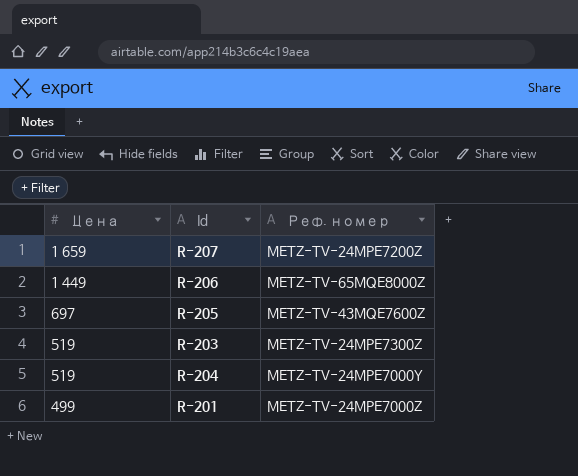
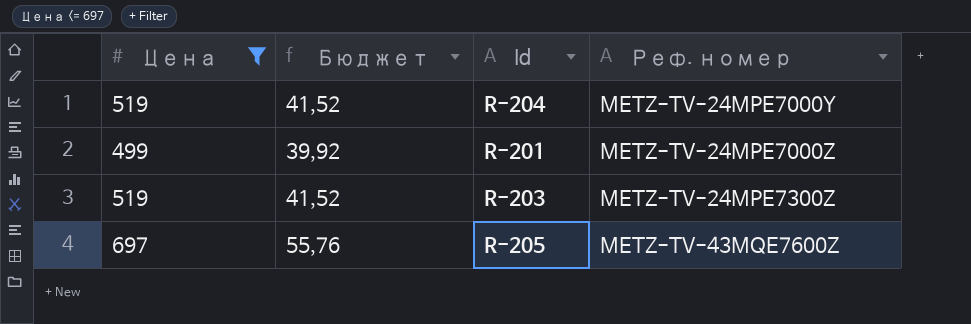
filter: none -> Цена <= 697
row order: Цена descending -> Реф. номер ascending
column Бюджет | formula: none -> [Цена] * 0,08

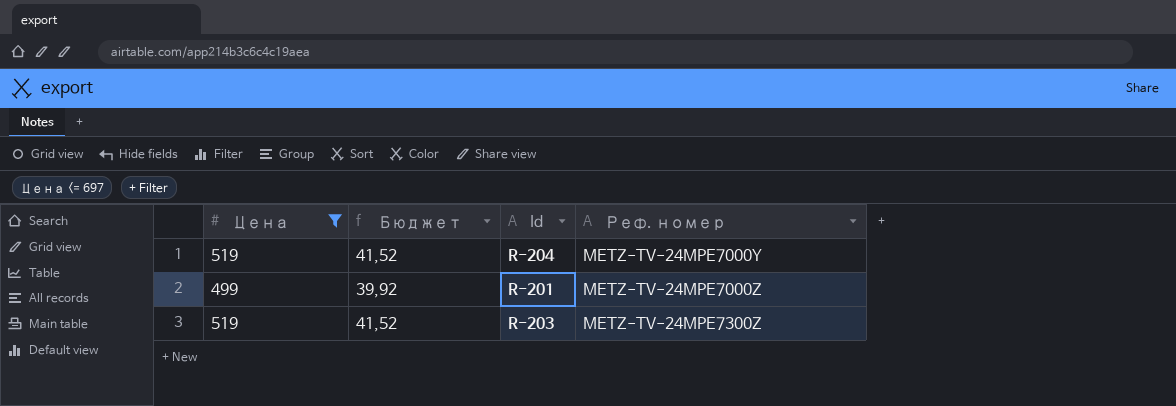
row R-205: 697 | 55,76 | METZ-TV-43MQE7600Z -> none

